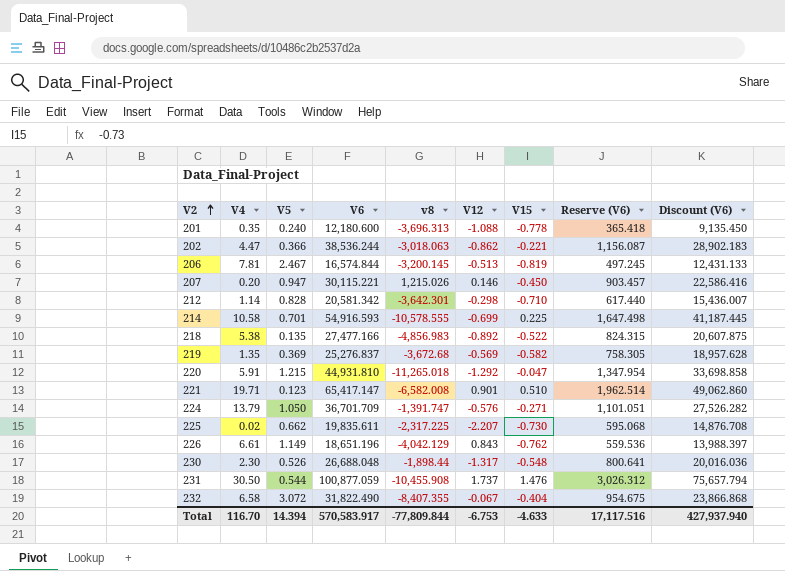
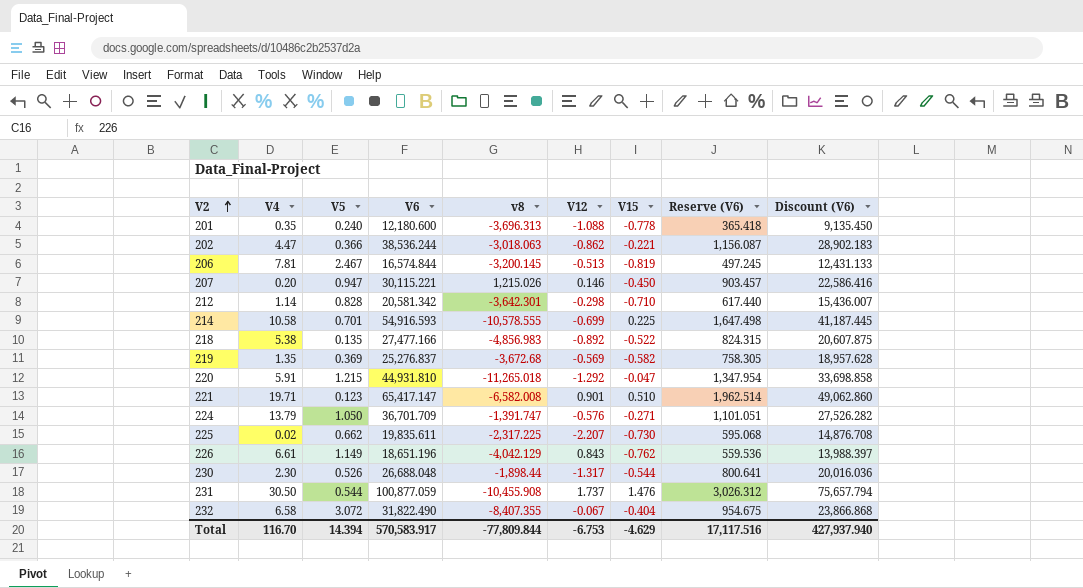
230 | V15: -0.548 -> -0.544
Total | V15: -4.633 -> -4.629

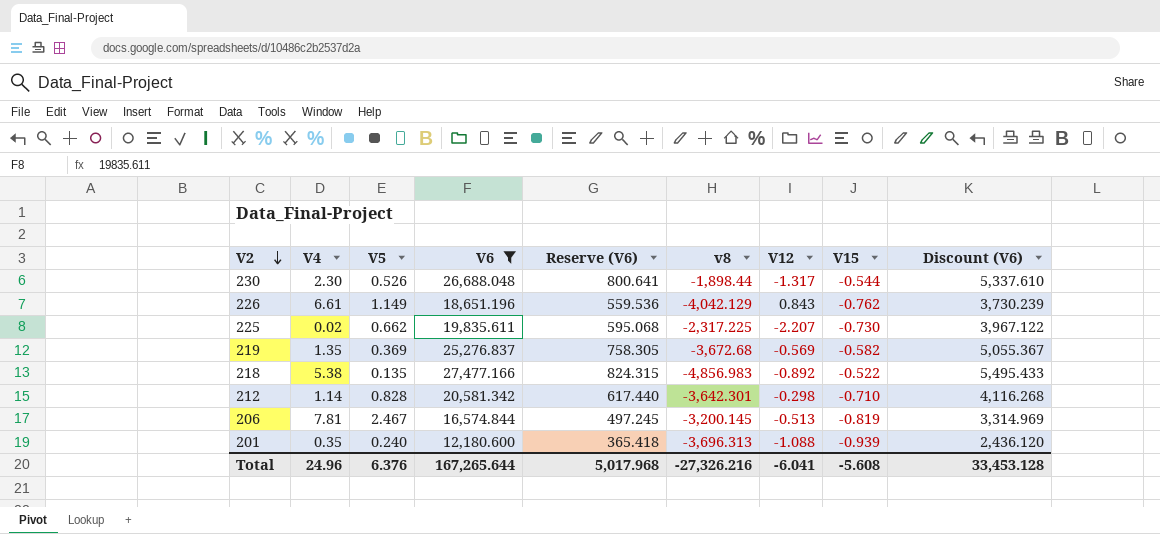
filter: none -> V6 <= 27,477.166
row order: V2 ascending -> V2 descending
column Reserve (V6) | position: 8 -> 5
column Discount (V6) | formula: [V6] * 0.75 -> [V6] * 0.2
201 | V15: -0.778 -> -0.939
Total | V4: 116.70 -> 24.96
Total | V5: 14.394 -> 6.376
Total | V6: 570,583.917 -> 167,265.644
Total | Reserve (V6): 17,117.516 -> 5,017.968
Total | v8: -77,809.844 -> -27,326.216
Total | V12: -6.753 -> -6.041
Total | V15: -4.629 -> -5.608
Total | Discount (V6): 427,937.940 -> 33,453.128

